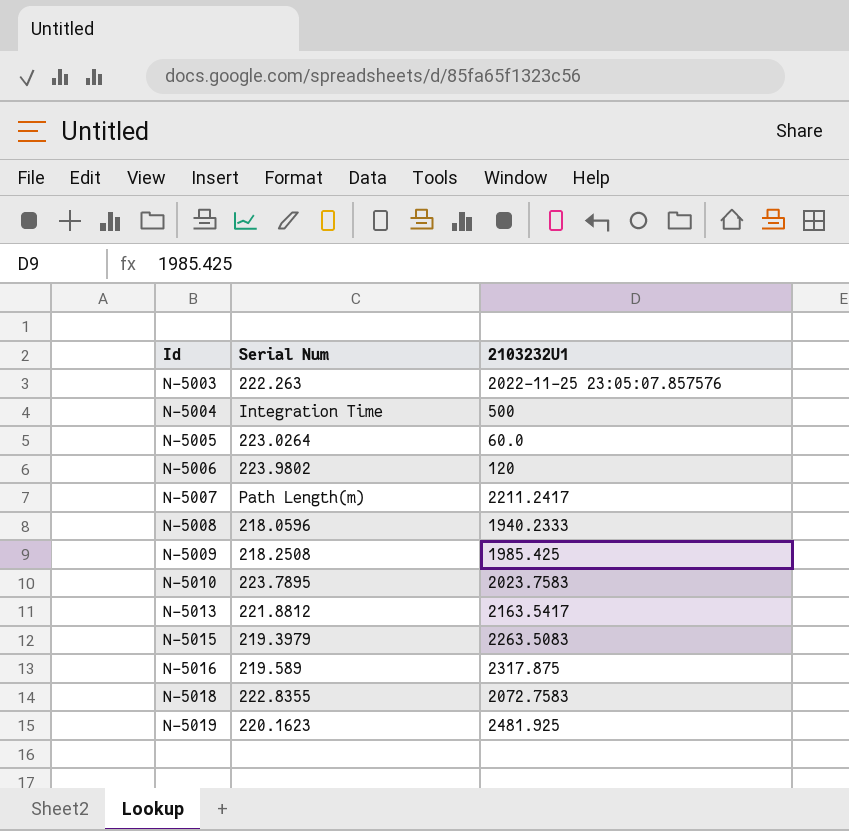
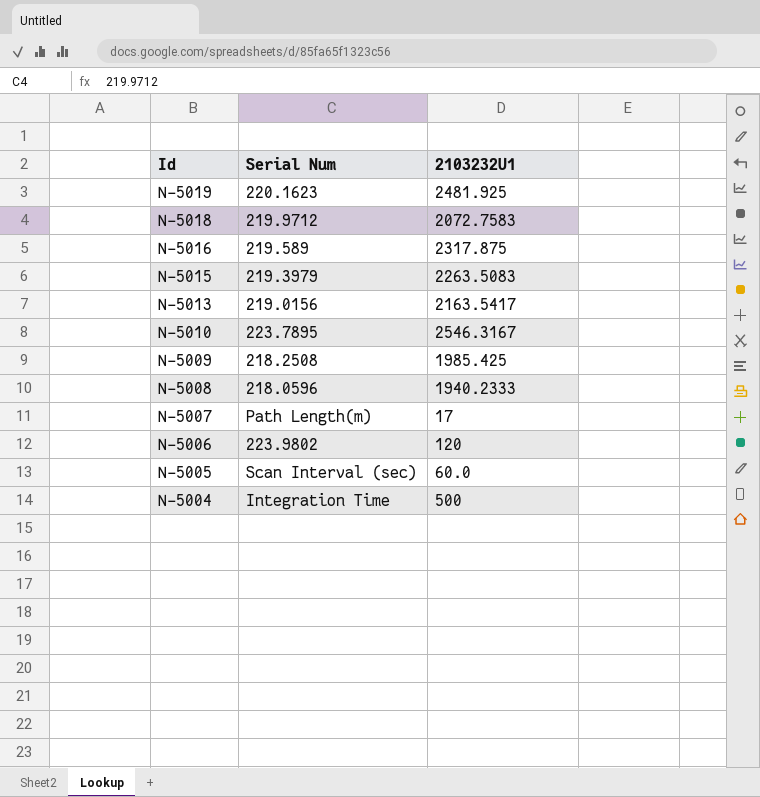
row order: Id ascending -> Id descending
row N-5003: 222.263 | 2022-11-25 23:05:07.857576 -> none
N-5018 | Serial Num: 222.8355 -> 219.9712
N-5013 | Serial Num: 221.8812 -> 219.0156
N-5010 | 2103232U1: 2023.7583 -> 2546.3167
N-5007 | 2103232U1: 2211.2417 -> 17
N-5005 | Serial Num: 223.0264 -> Scan Interval (sec)

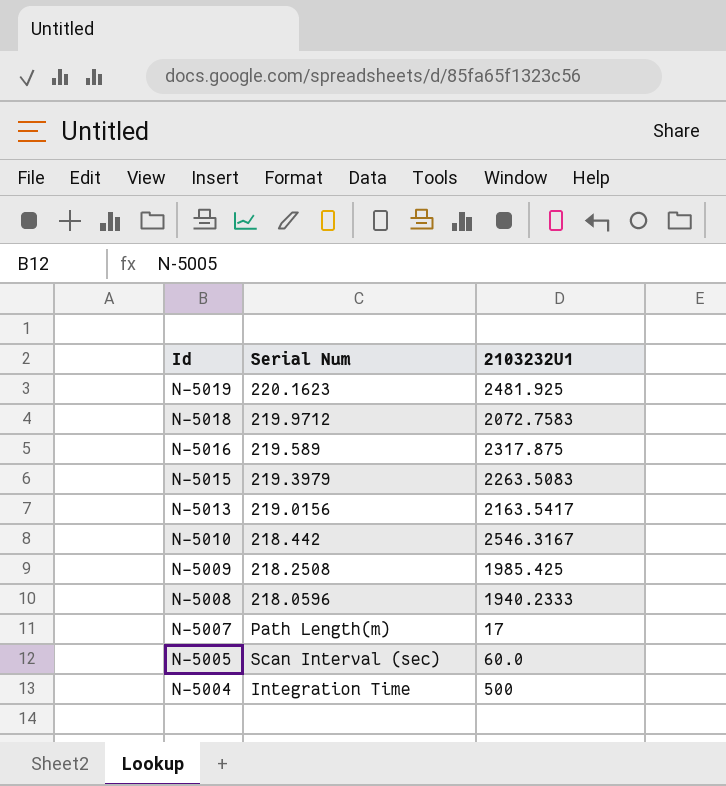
row N-5006: 223.9802 | 120 -> none
N-5010 | Serial Num: 223.7895 -> 218.442

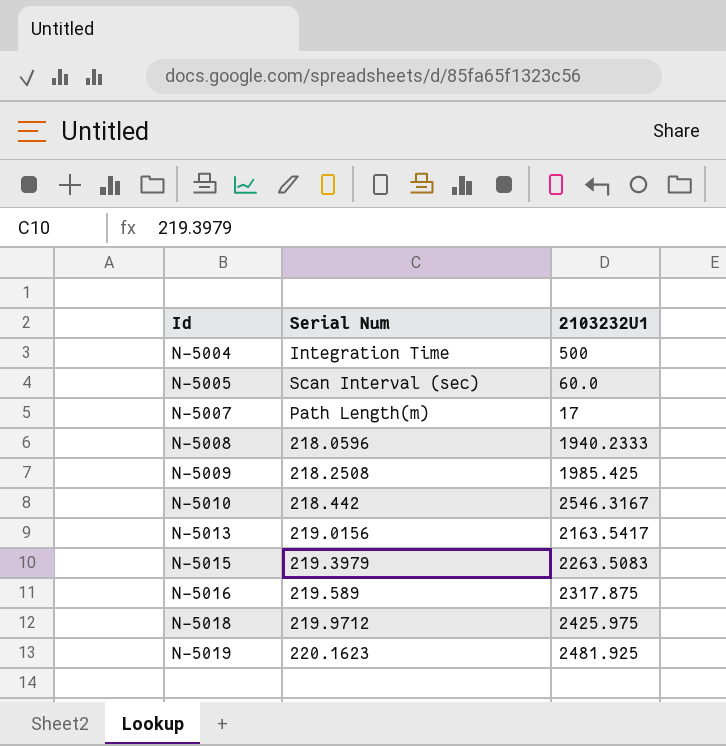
row order: Id descending -> Id ascending
N-5018 | 2103232U1: 2072.7583 -> 2425.975

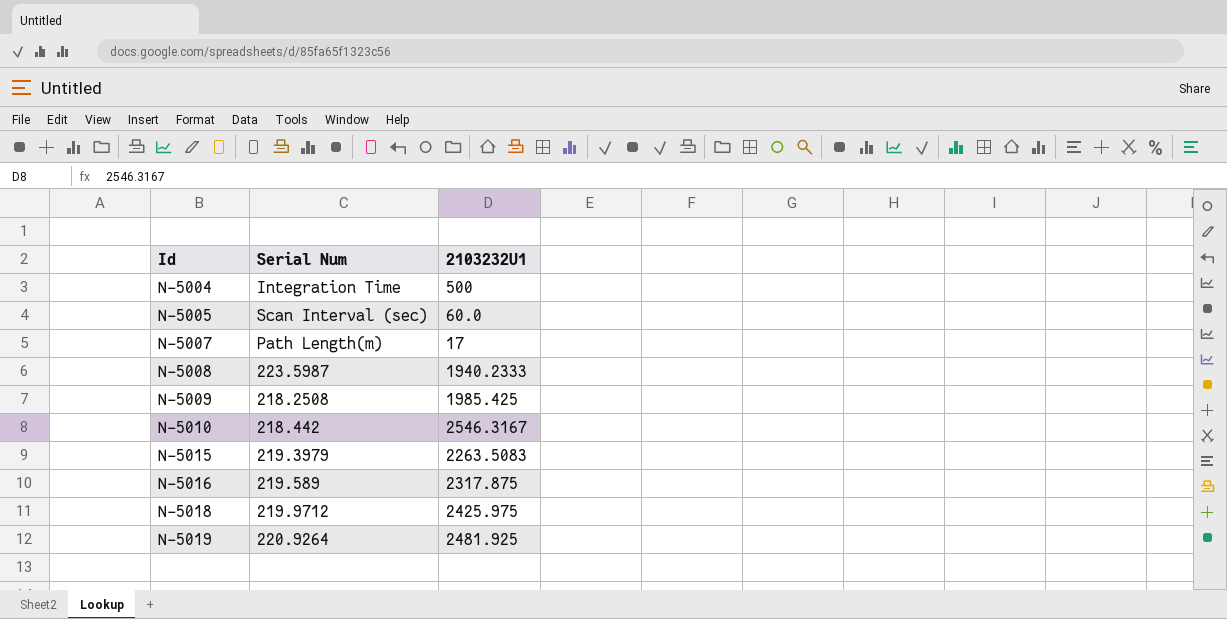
row N-5013: 219.0156 | 2163.5417 -> none
N-5008 | Serial Num: 218.0596 -> 223.5987
N-5019 | Serial Num: 220.1623 -> 220.9264

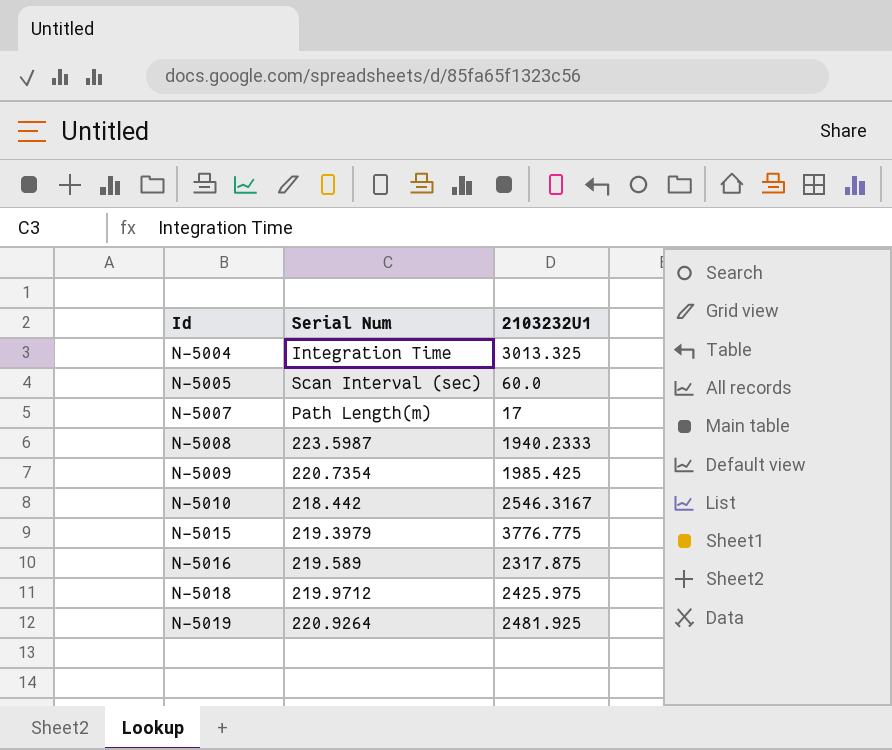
N-5004 | 2103232U1: 500 -> 3013.325
N-5009 | Serial Num: 218.2508 -> 220.7354
N-5015 | 2103232U1: 2263.5083 -> 3776.775

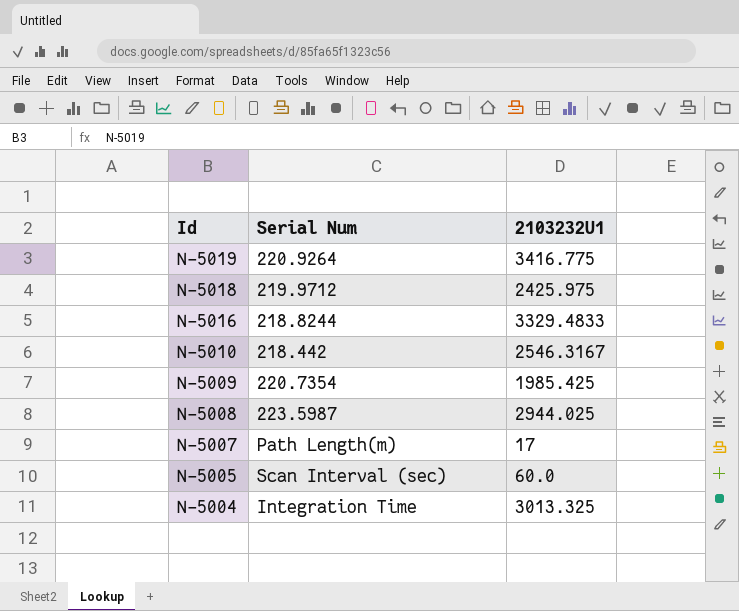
row order: Id ascending -> Id descending
row N-5015: 219.3979 | 3776.775 -> none
N-5019 | 2103232U1: 2481.925 -> 3416.775
N-5016 | Serial Num: 219.589 -> 218.8244
N-5016 | 2103232U1: 2317.875 -> 3329.4833
N-5008 | 2103232U1: 1940.2333 -> 2944.025

